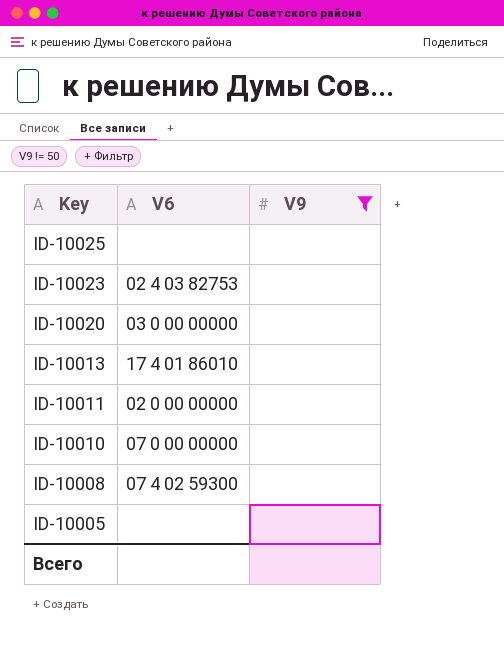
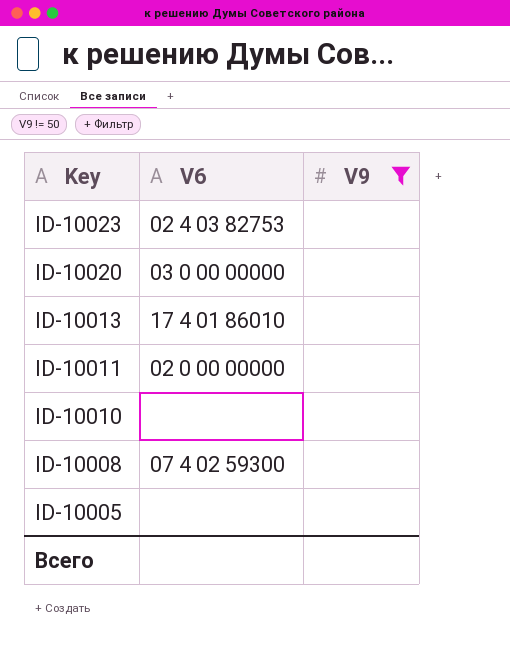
row ID-10025: none | none -> none
ID-10010 | V6: 07 0 00 00000 -> none

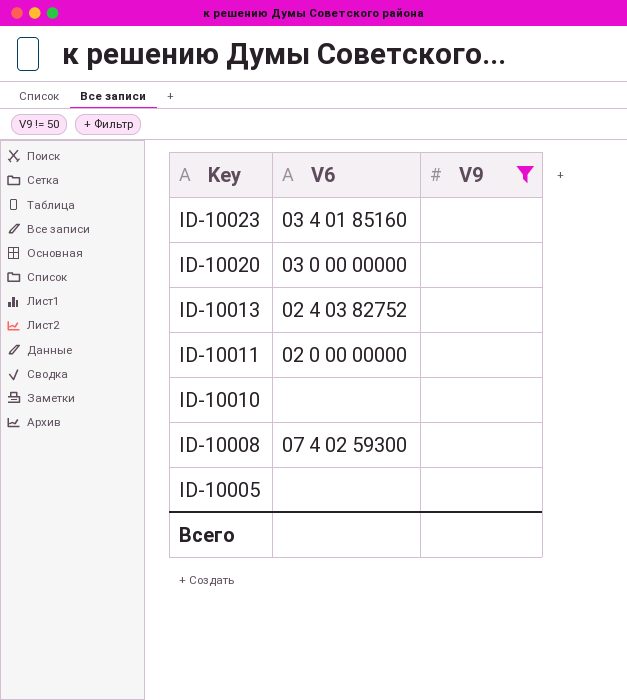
ID-10023 | V6: 02 4 03 82753 -> 03 4 01 85160
ID-10013 | V6: 17 4 01 86010 -> 02 4 03 82752

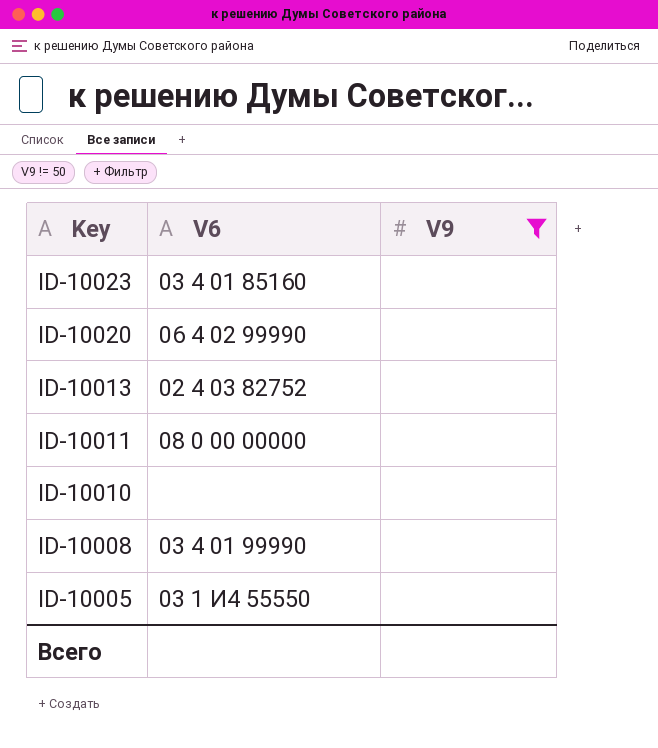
ID-10020 | V6: 03 0 00 00000 -> 06 4 02 99990
ID-10011 | V6: 02 0 00 00000 -> 08 0 00 00000
ID-10008 | V6: 07 4 02 59300 -> 03 4 01 99990
ID-10005 | V6: none -> 03 1 И4 55550

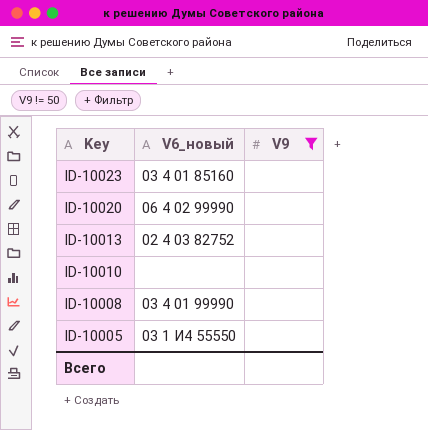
column name: V6 -> V6_новый
row ID-10011: 08 0 00 00000 | none -> none

